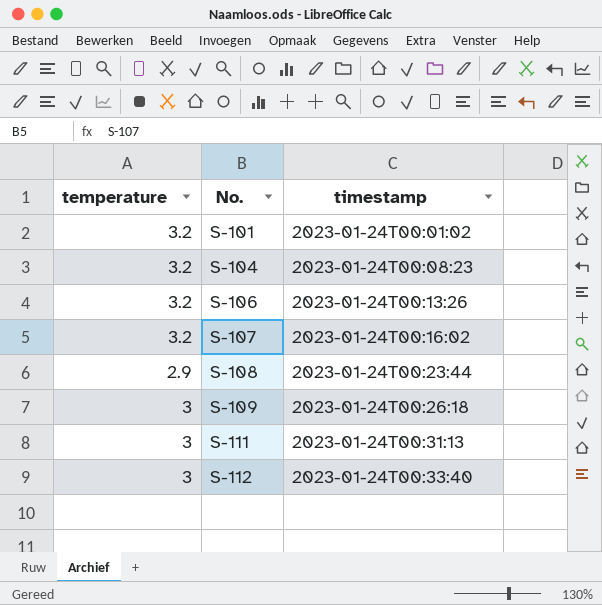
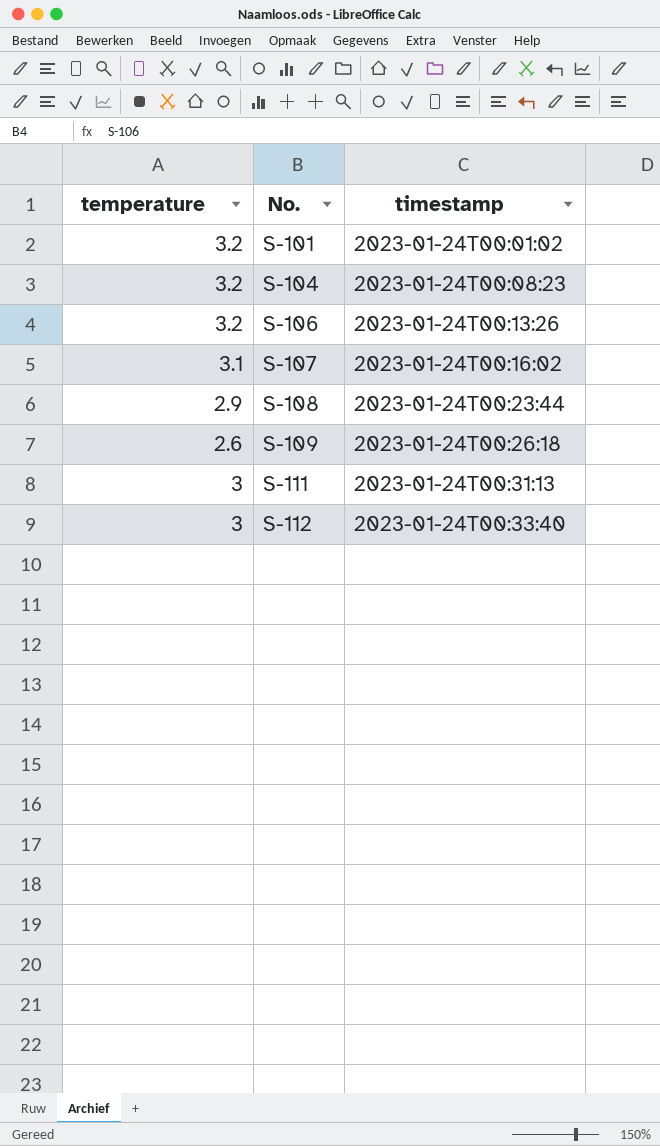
S-107 | temperature: 3.2 -> 3.1
S-109 | temperature: 3 -> 2.6

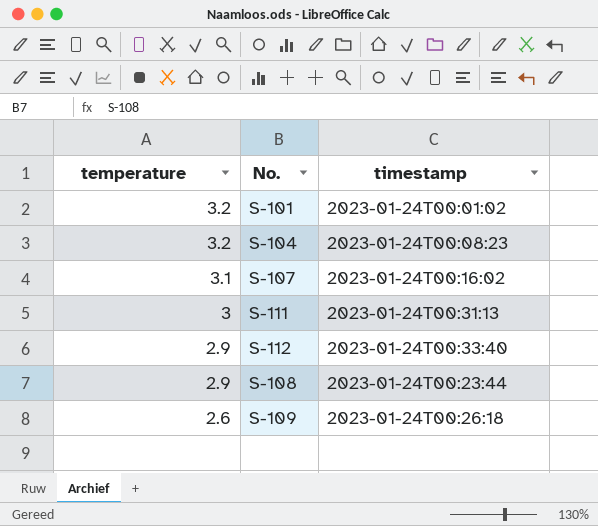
row order: No. ascending -> temperature descending
row S-106: 3.2 | 2023-01-24T00:13:26 -> none
S-112 | temperature: 3 -> 2.9

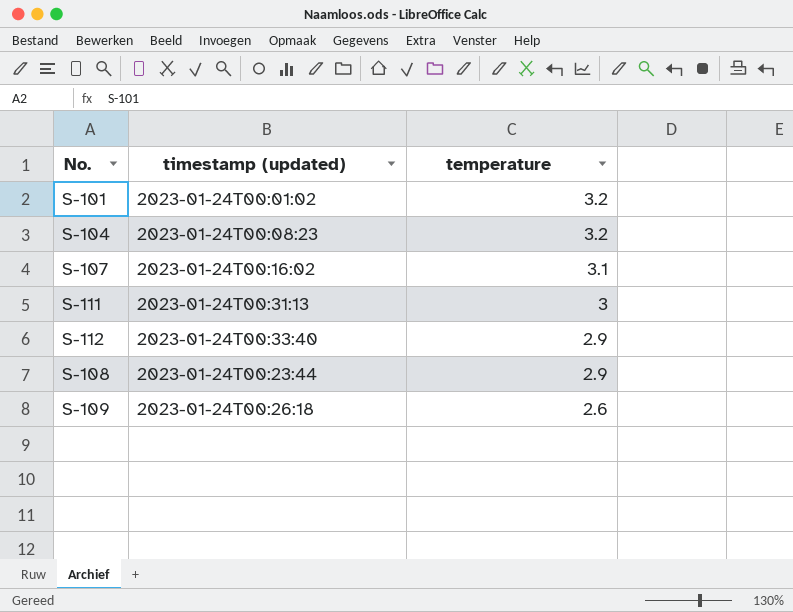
column name: timestamp -> timestamp (updated)
column temperature | position: 1 -> 3

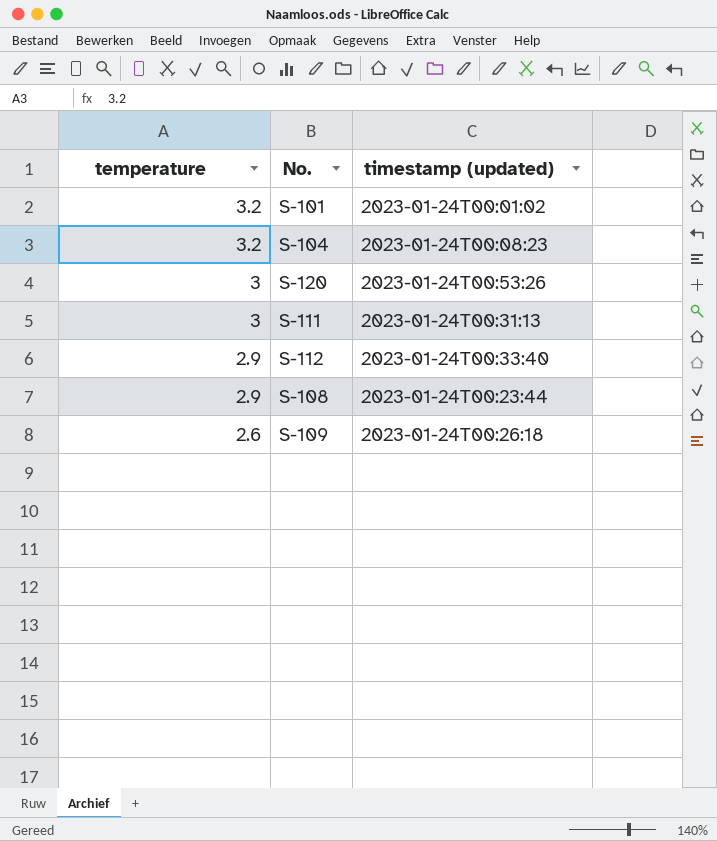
column temperature | position: 3 -> 1
row S-107: 2023-01-24T00:16:02 | 3.1 -> none
row S-120: none -> 3 | 2023-01-24T00:53:26

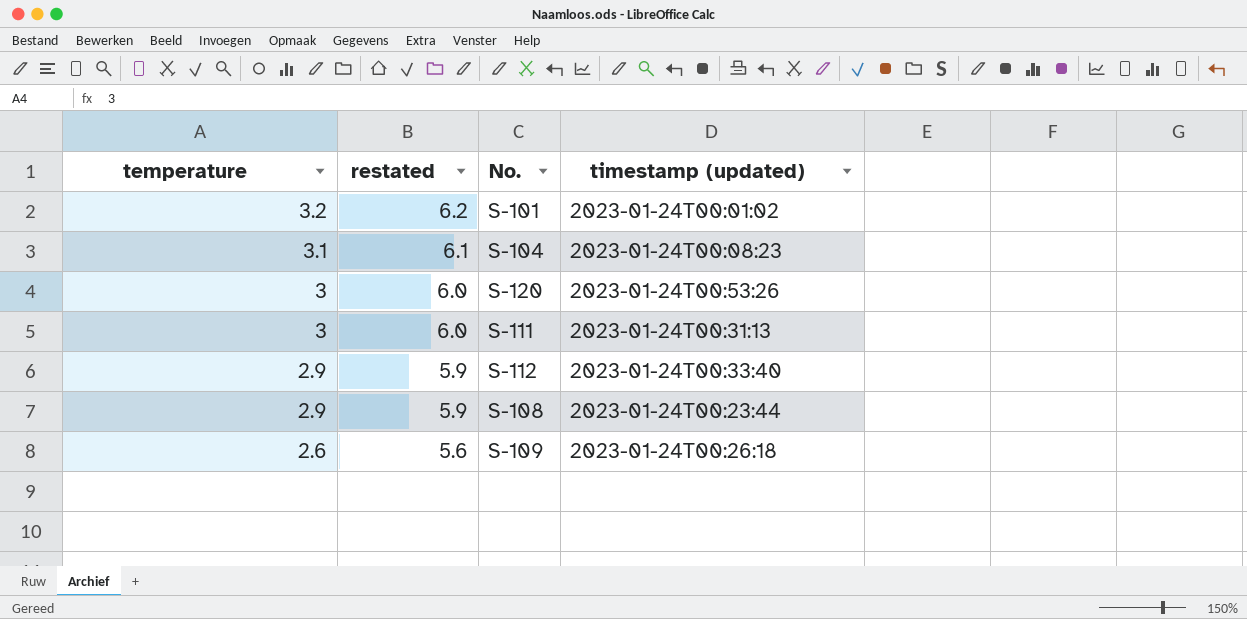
column restated | formula: none -> [temperature] + 3
S-104 | temperature: 3.2 -> 3.1

